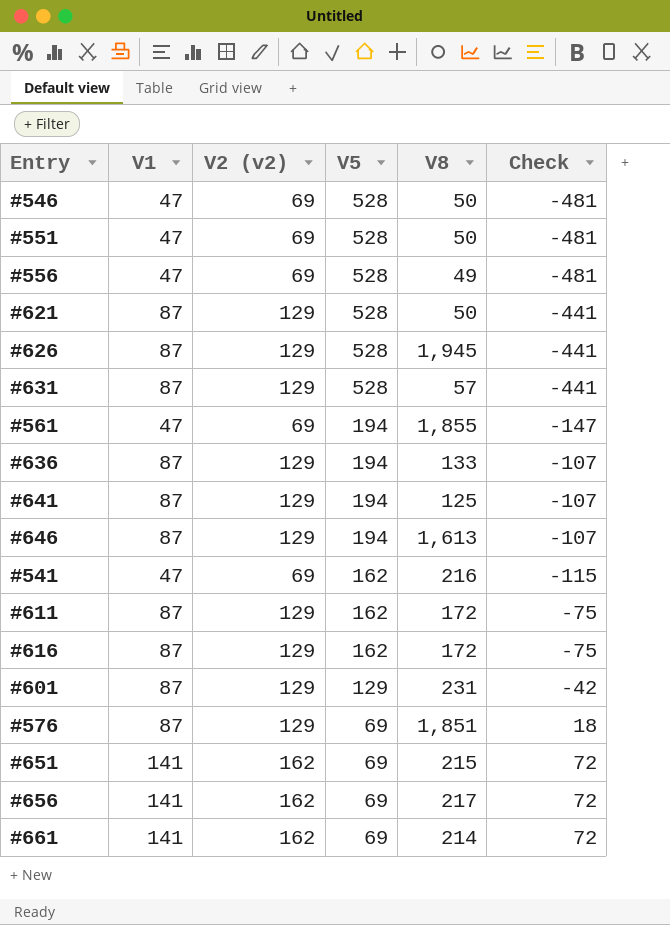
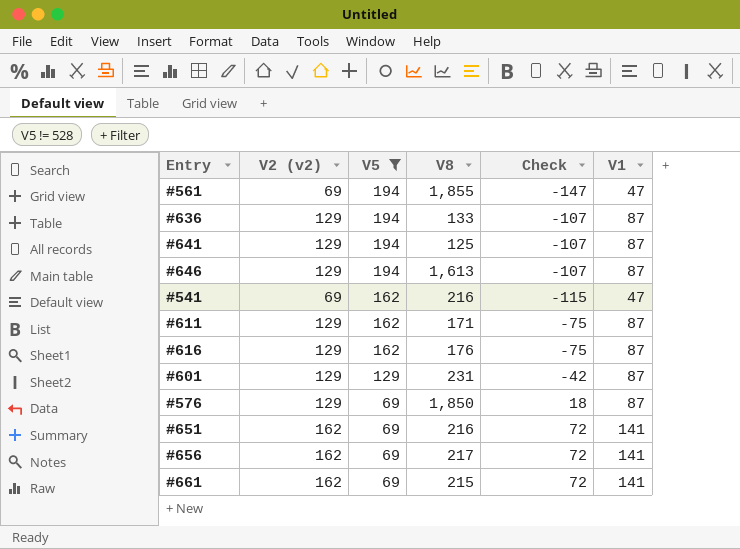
filter: none -> V5 != 528
column V1 | position: 2 -> 6
#611 | V8: 172 -> 171
#616 | V8: 172 -> 176
#576 | V8: 1,851 -> 1,850
#651 | V8: 215 -> 216
#661 | V8: 214 -> 215

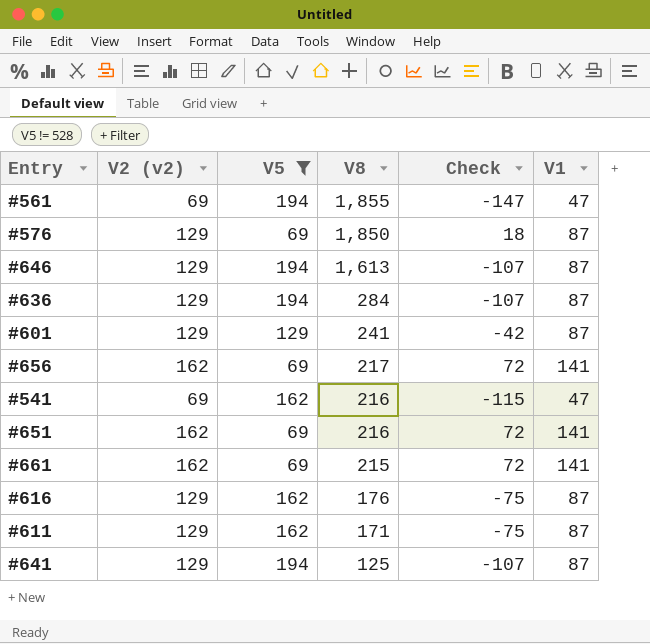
row order: V5 descending -> V8 descending
#636 | V8: 133 -> 284
#601 | V8: 231 -> 241

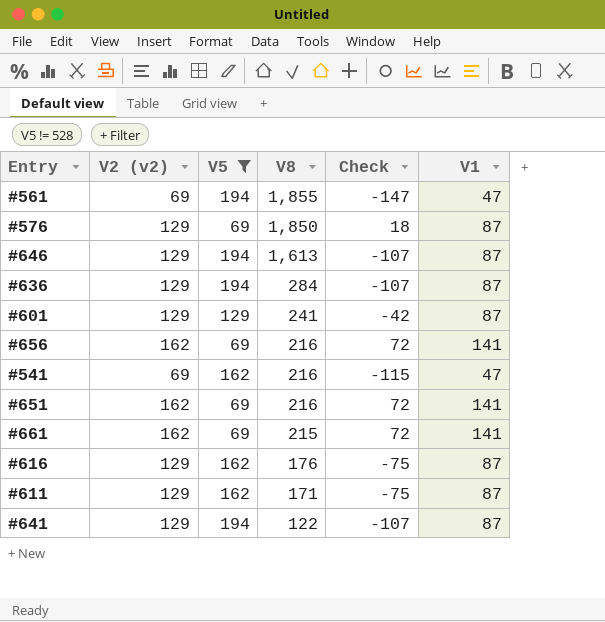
#656 | V8: 217 -> 216
#641 | V8: 125 -> 122

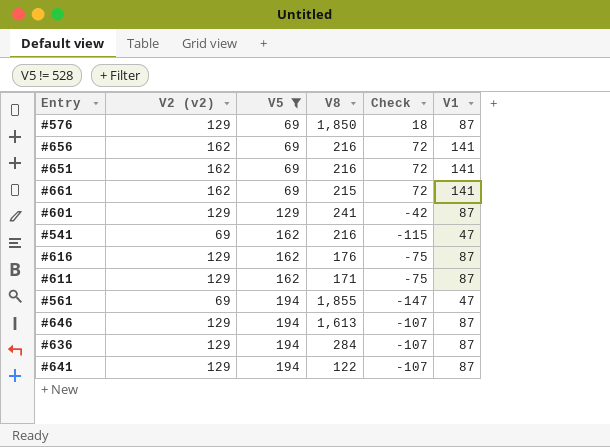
row order: V8 descending -> V5 ascending

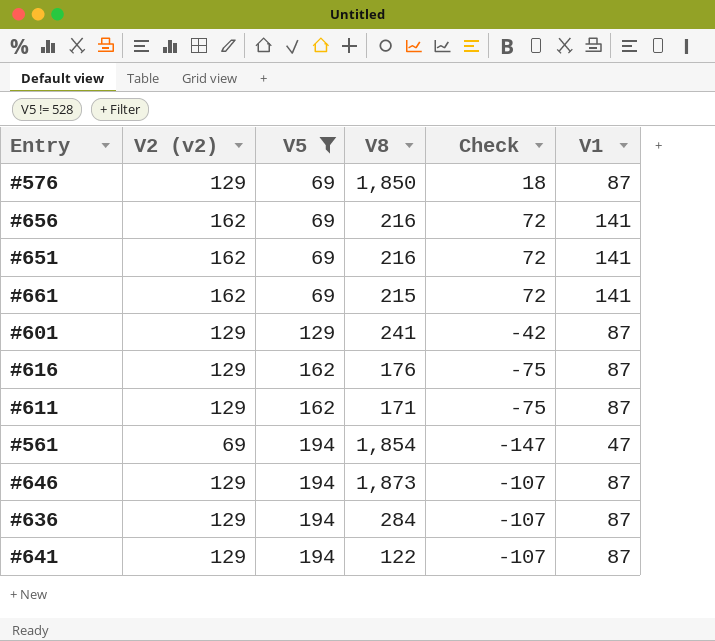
row #541: 69 | 162 | 216 | -115 | 47 -> none
#561 | V8: 1,855 -> 1,854
#646 | V8: 1,613 -> 1,873

